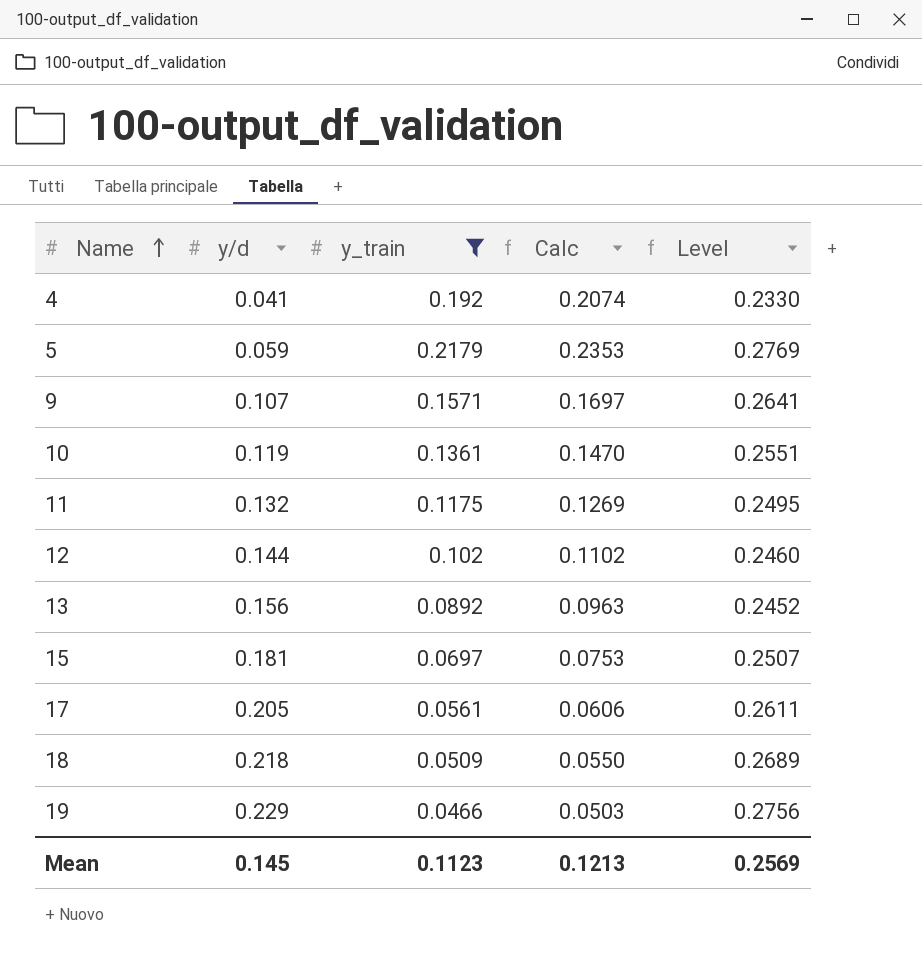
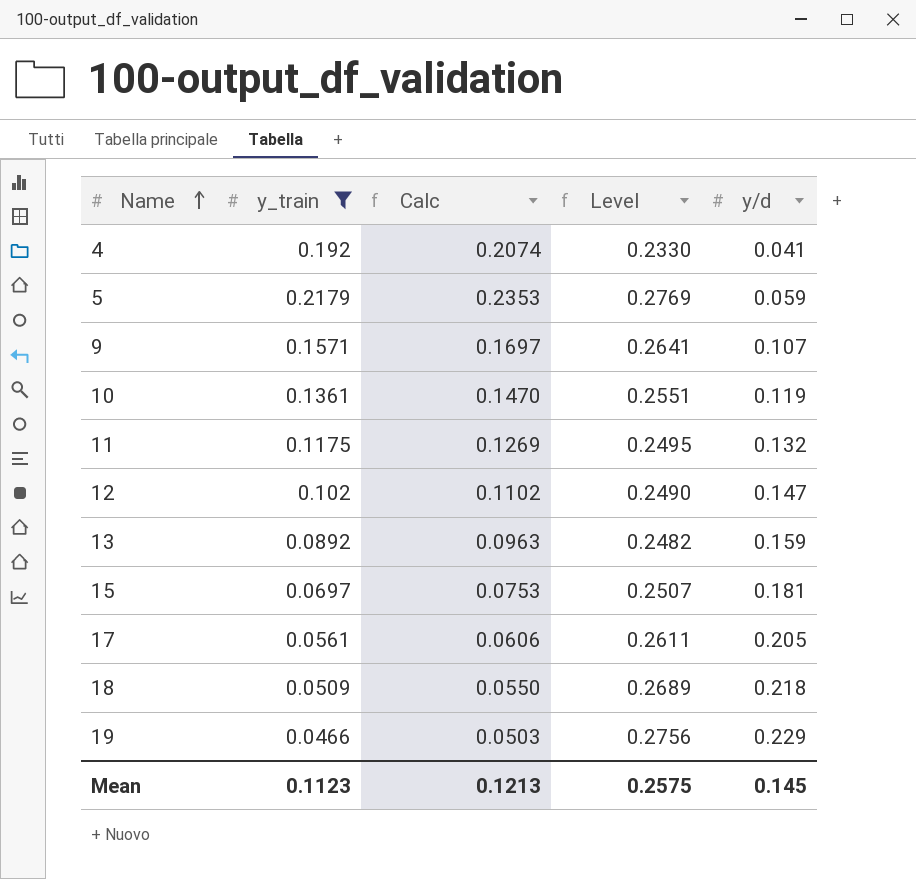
column y/d | position: 2 -> 5
12 | Level: 0.2460 -> 0.2490
12 | y/d: 0.144 -> 0.147
13 | Level: 0.2452 -> 0.2482
13 | y/d: 0.156 -> 0.159
Mean | Level: 0.2569 -> 0.2575

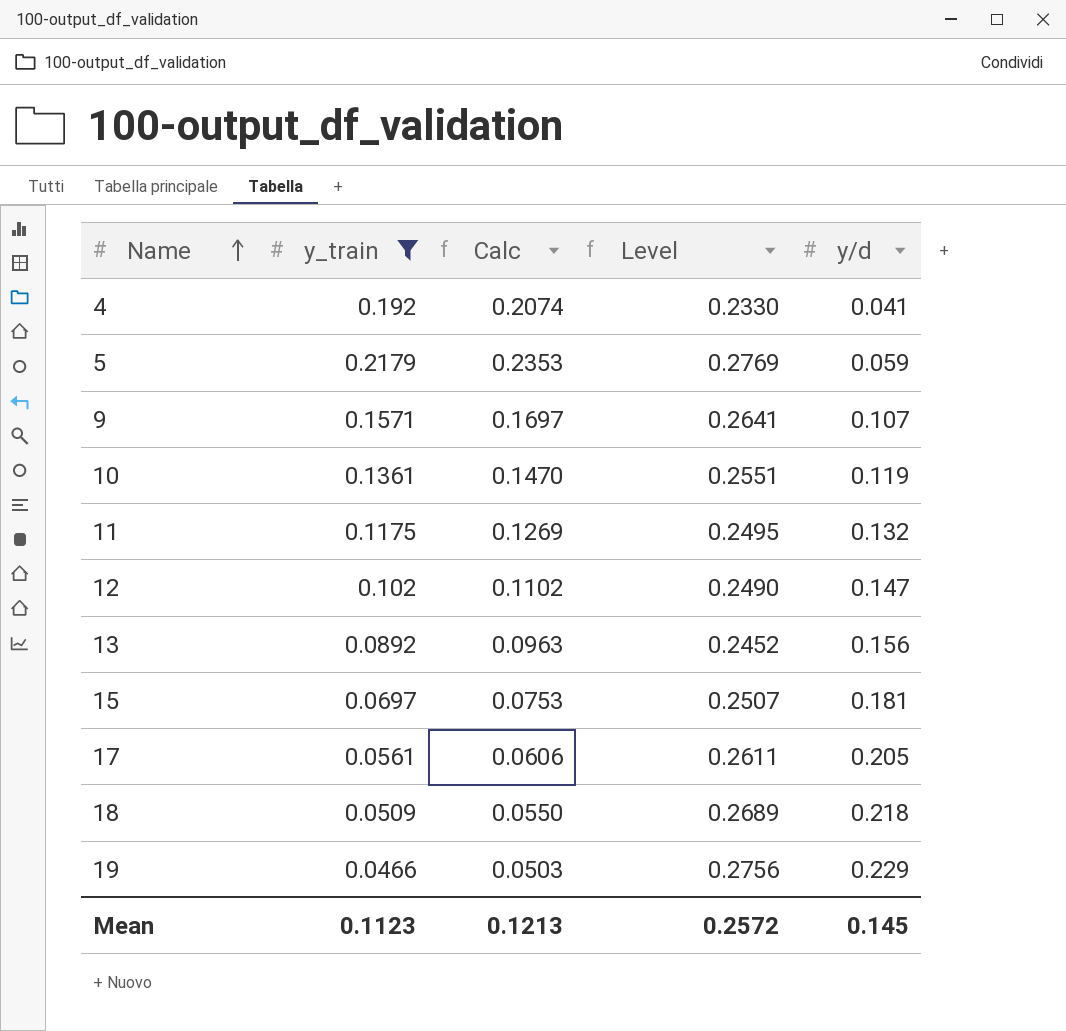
13 | Level: 0.2482 -> 0.2452
13 | y/d: 0.159 -> 0.156
Mean | Level: 0.2575 -> 0.2572

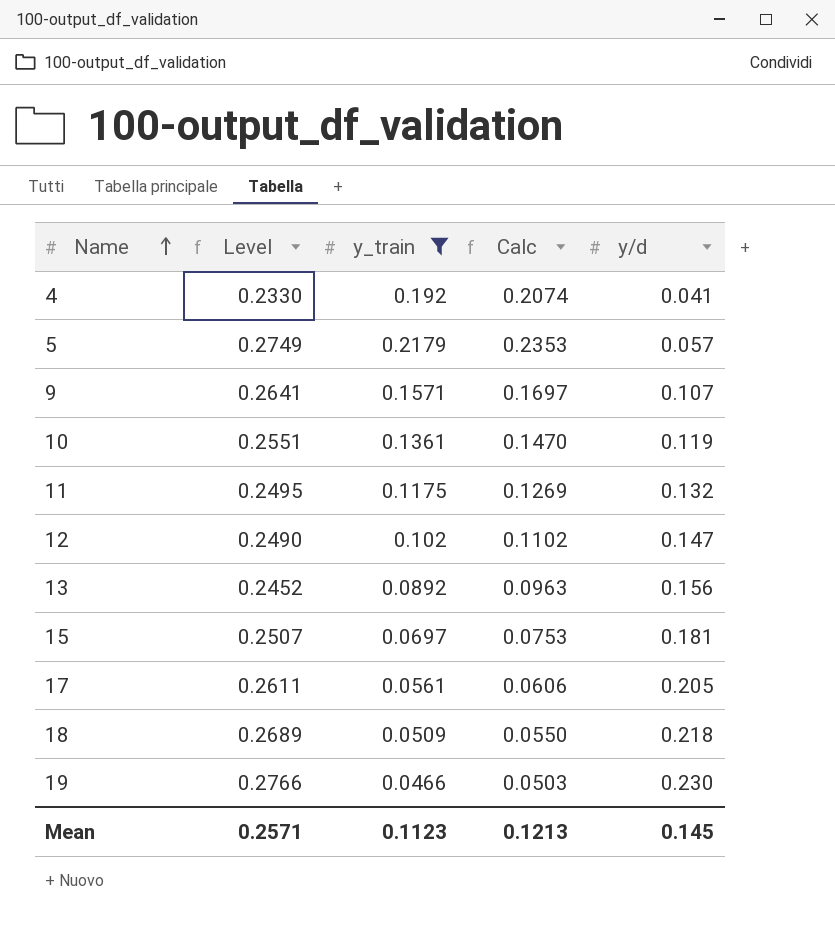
column Level | position: 4 -> 2
5 | Level: 0.2769 -> 0.2749
5 | y/d: 0.059 -> 0.057
19 | Level: 0.2756 -> 0.2766
19 | y/d: 0.229 -> 0.230
Mean | Level: 0.2572 -> 0.2571

